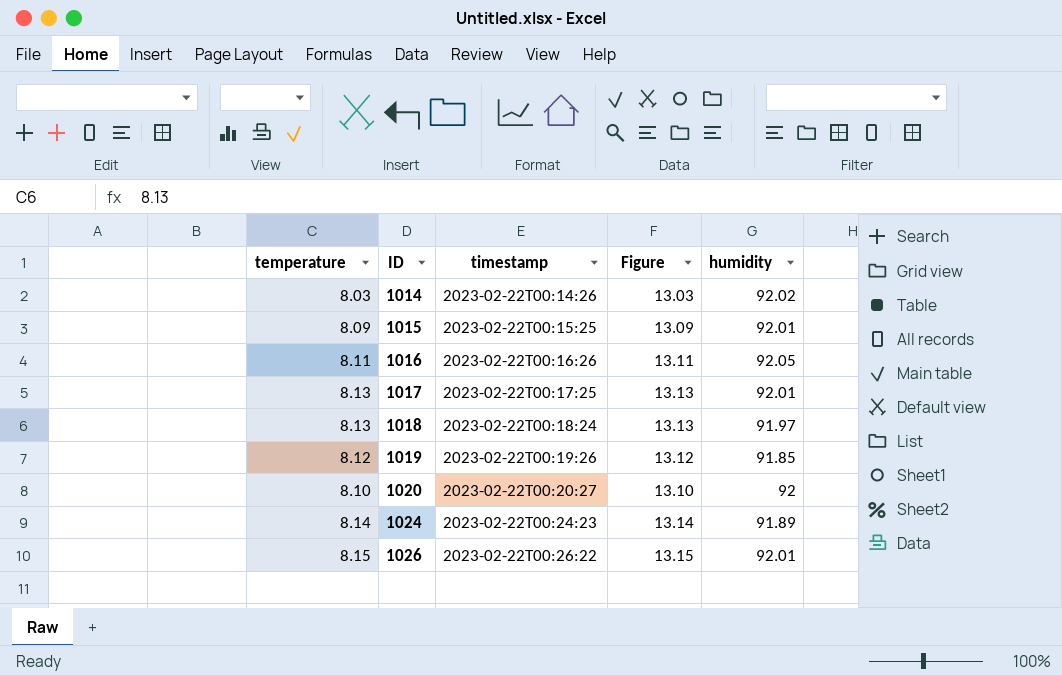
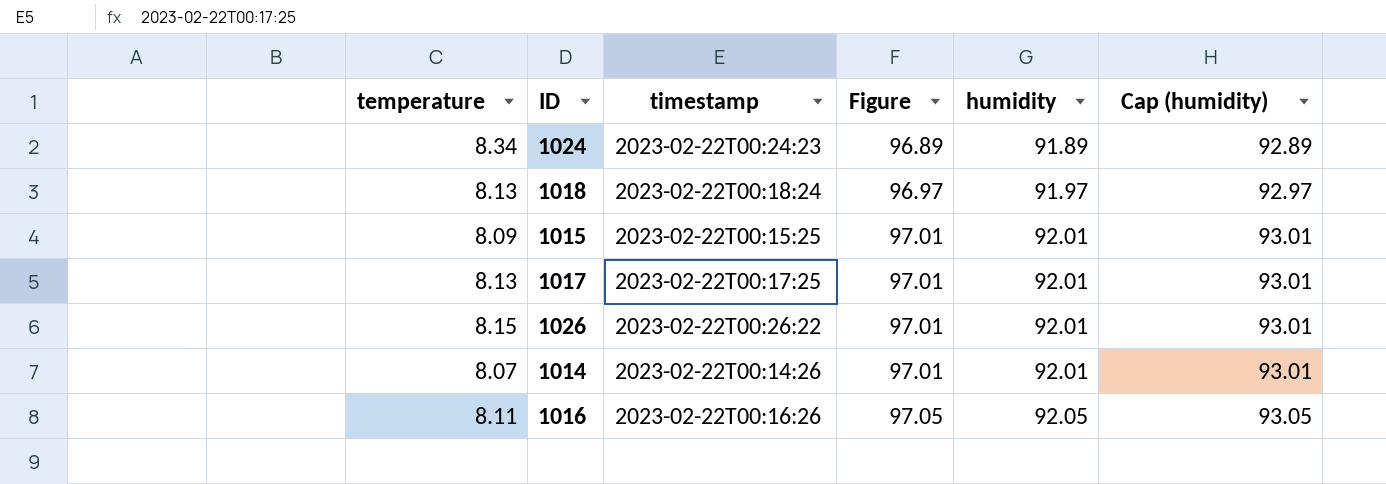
row order: ID ascending -> Figure ascending
column Figure | formula: [temperature] + 5 -> [humidity] + 5
column Cap (humidity) | formula: none -> [humidity] + 1
row 1019: 8.12 | 2023-02-22T00:19:26 | 13.12 | 91.85 -> none
row 1020: 8.10 | 2023-02-22T00:20:27 | 13.10 | 92 -> none
1024 | temperature: 8.14 -> 8.34
1014 | temperature: 8.03 -> 8.07
1014 | humidity: 92.02 -> 92.01

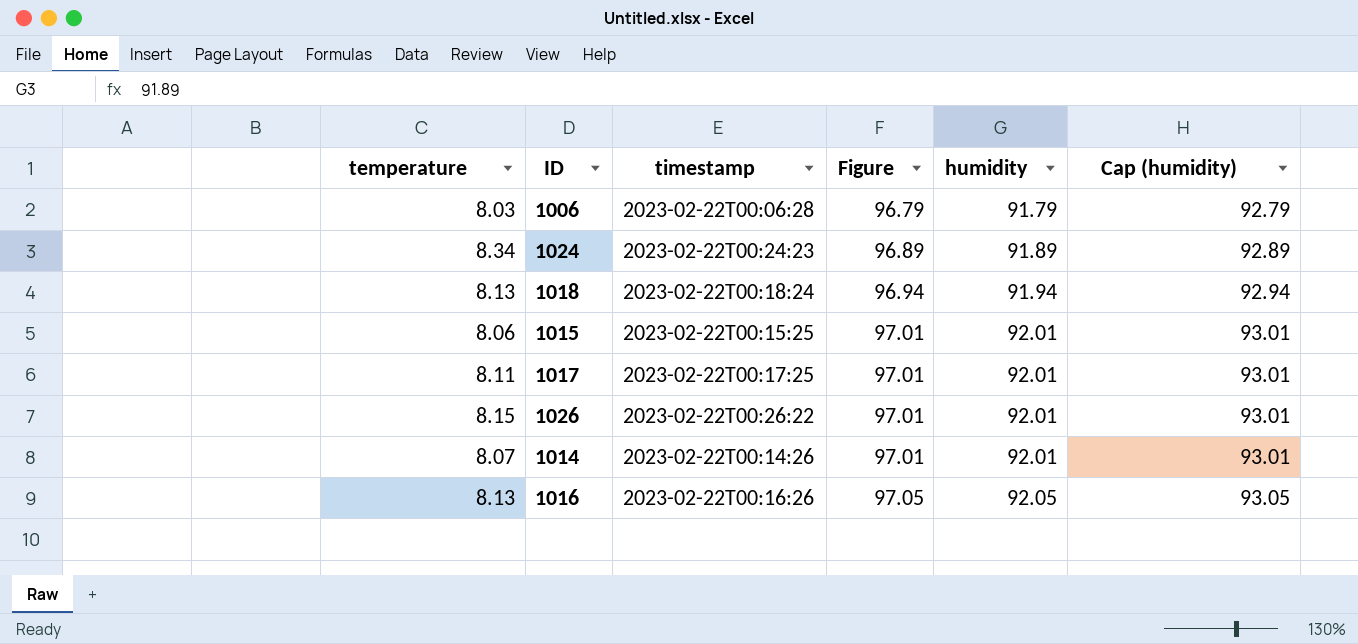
row 1006: none -> 8.03 | 2023-02-22T00:06:28 | 96.79 | 91.79 | 92.79
1018 | Figure: 96.97 -> 96.94
1018 | humidity: 91.97 -> 91.94
1018 | Cap (humidity): 92.97 -> 92.94
1015 | temperature: 8.09 -> 8.06
1017 | temperature: 8.13 -> 8.11
1016 | temperature: 8.11 -> 8.13

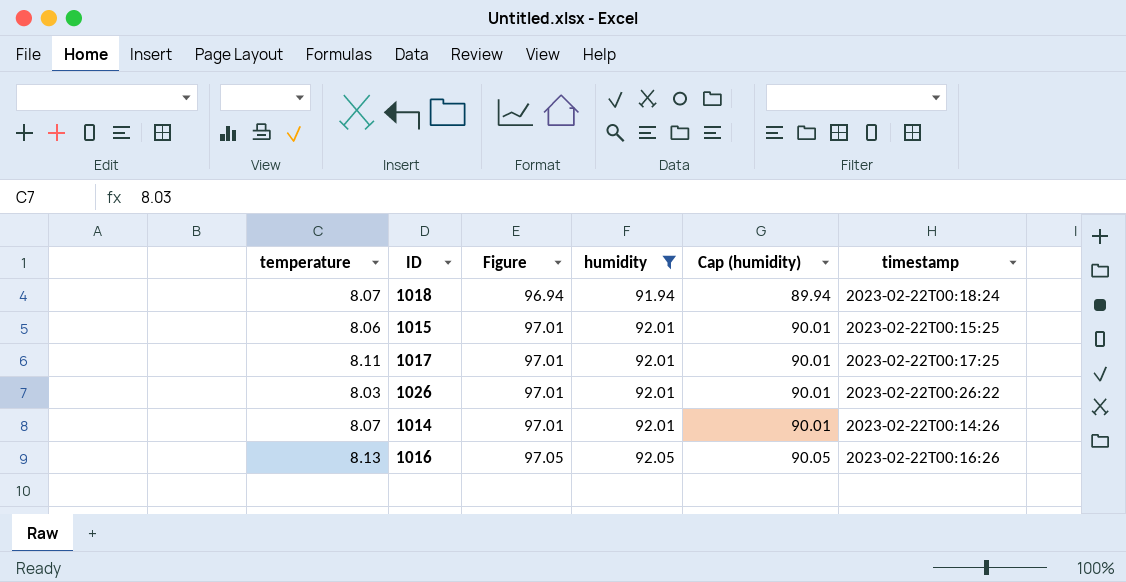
filter: none -> humidity >= 91.94
column Cap (humidity) | formula: [humidity] + 1 -> [humidity] - 2
column timestamp | position: 3 -> 6
1018 | temperature: 8.13 -> 8.07
1026 | temperature: 8.15 -> 8.03

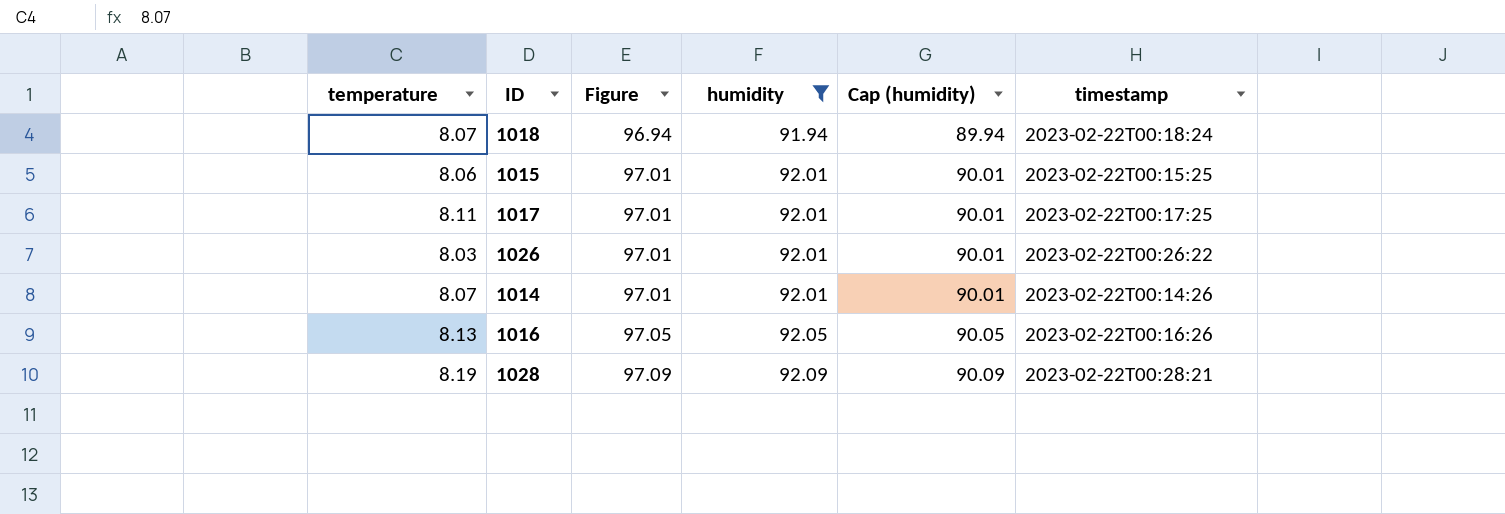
row 1028: none -> 8.19 | 97.09 | 92.09 | 90.09 | 2023-02-22T00:28:21

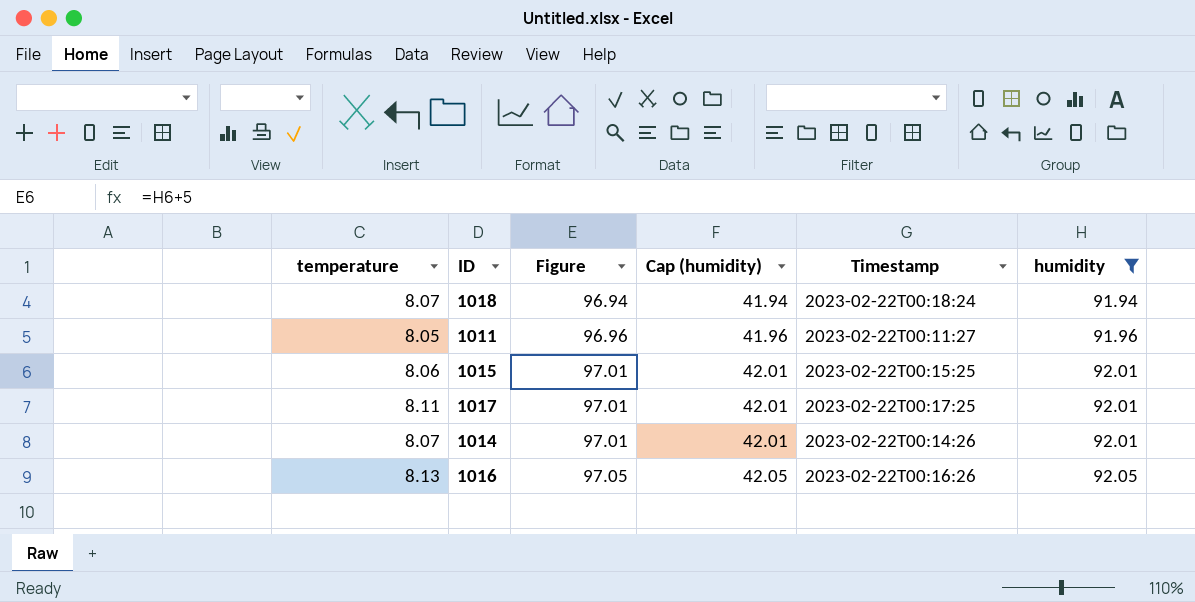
column Cap (humidity) | formula: [humidity] - 2 -> [humidity] - 50
column name: timestamp -> Timestamp
column humidity | position: 4 -> 6
row 1026: 8.03 | 97.01 | 92.01 | 90.01 | 2023-02-22T00:26:22 -> none
row 1028: 8.19 | 97.09 | 92.09 | 90.09 | 2023-02-22T00:28:21 -> none
row 1011: none -> 8.05 | 96.96 | 41.96 | 2023-02-22T00:11:27 | 91.96

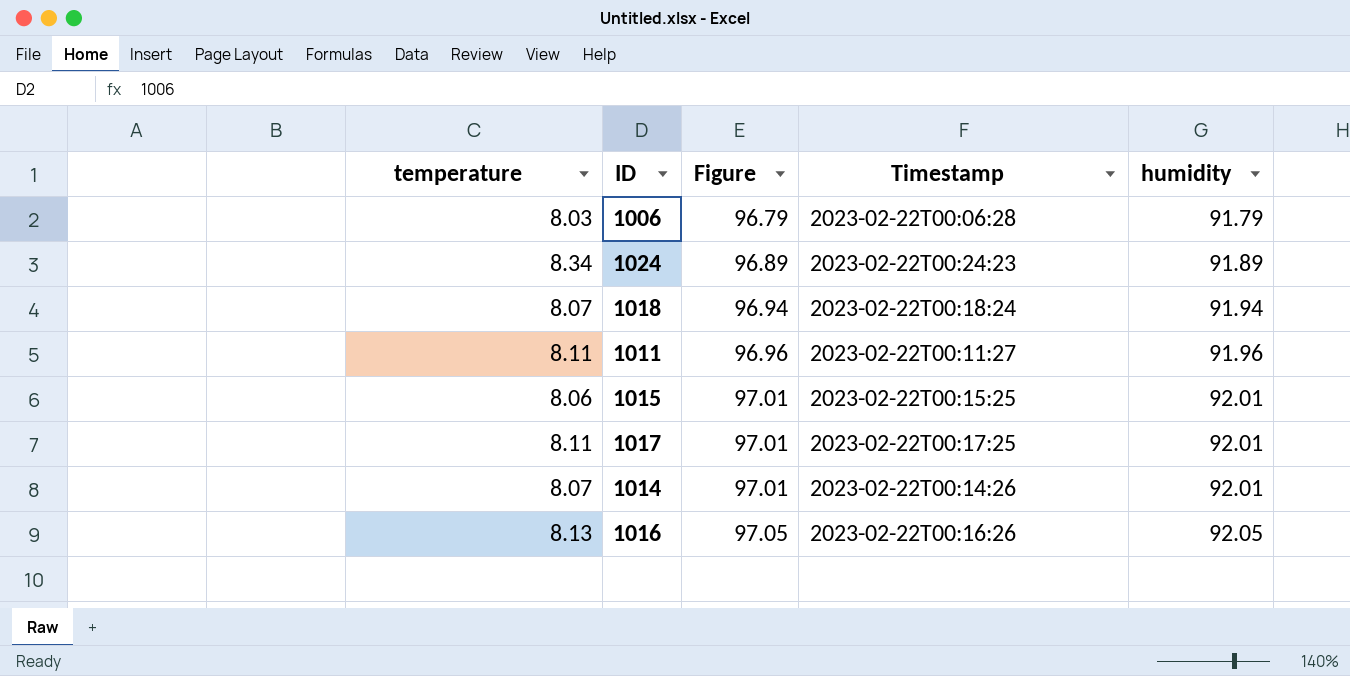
filter: humidity >= 91.94 -> none
column Cap (humidity) | formula: [humidity] - 50 -> none
1011 | temperature: 8.05 -> 8.11

